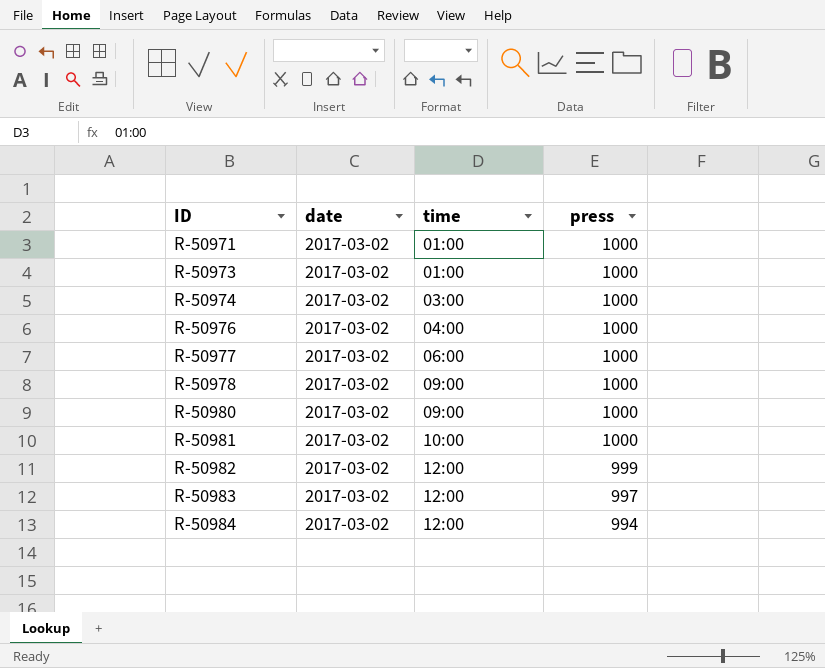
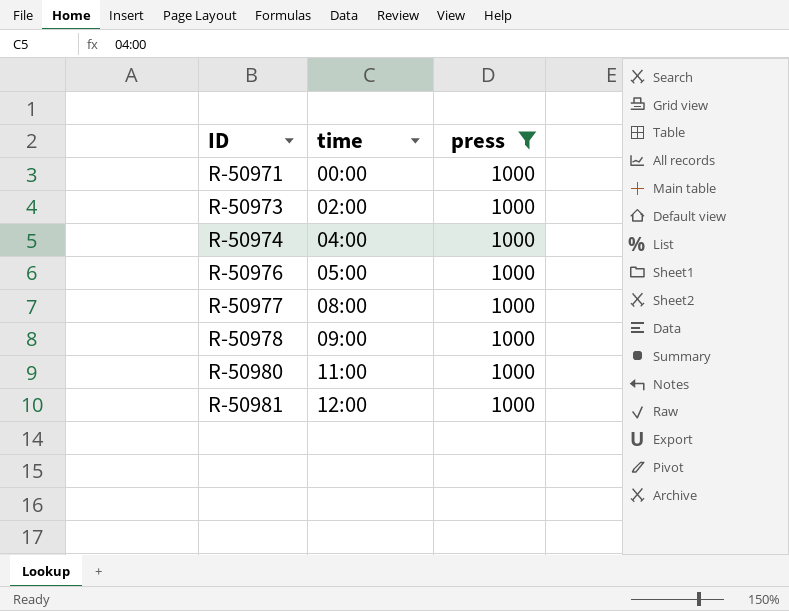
filter: none -> press = 1000
column date | position: 2 -> none
R-50971 | time: 01:00 -> 00:00
R-50973 | time: 01:00 -> 02:00
R-50974 | time: 03:00 -> 04:00
R-50976 | time: 04:00 -> 05:00
R-50977 | time: 06:00 -> 08:00
R-50980 | time: 09:00 -> 11:00
R-50981 | time: 10:00 -> 12:00

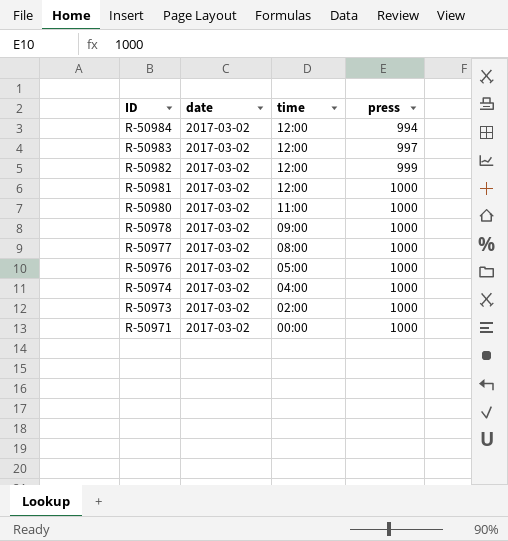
filter: press = 1000 -> none
row order: ID ascending -> ID descending
column date | position: none -> 2

